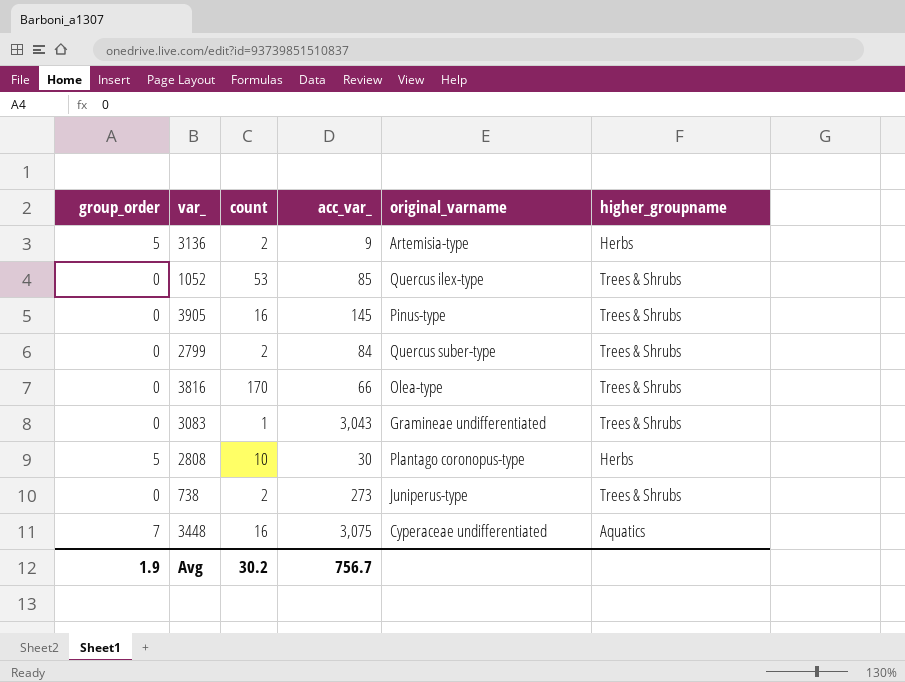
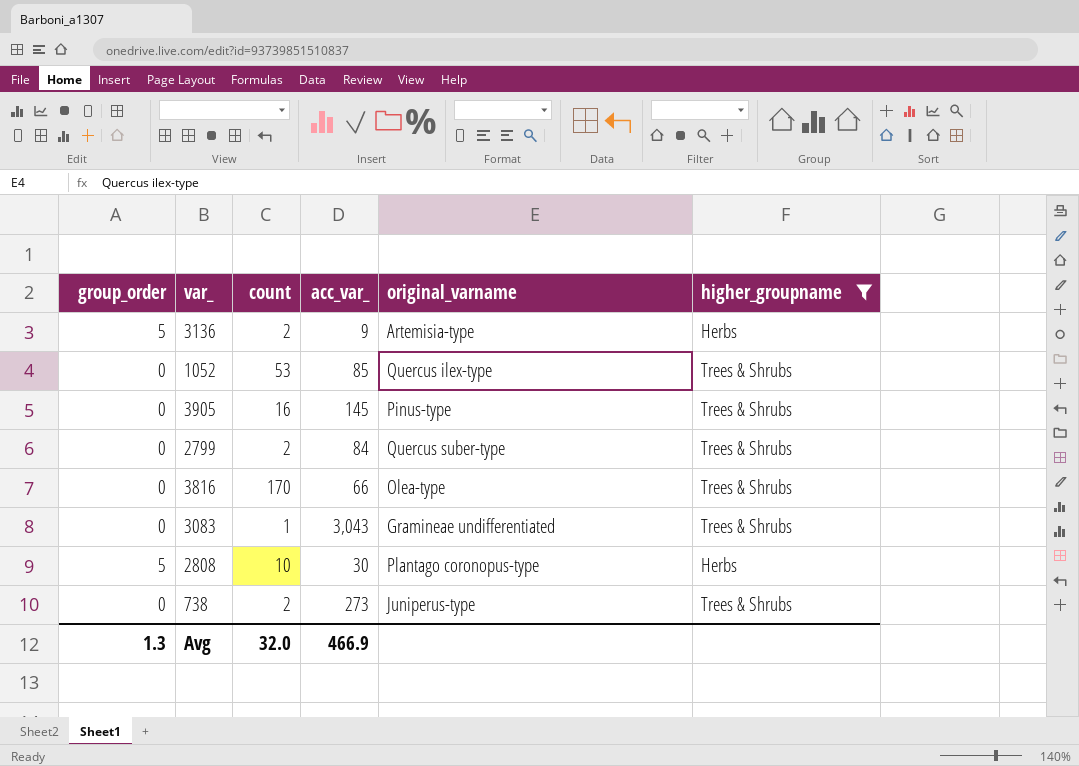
filter: none -> higher_groupname != Aquatics
Avg | group_order: 1.9 -> 1.3
Avg | count: 30.2 -> 32.0
Avg | acc_var_: 756.7 -> 466.9

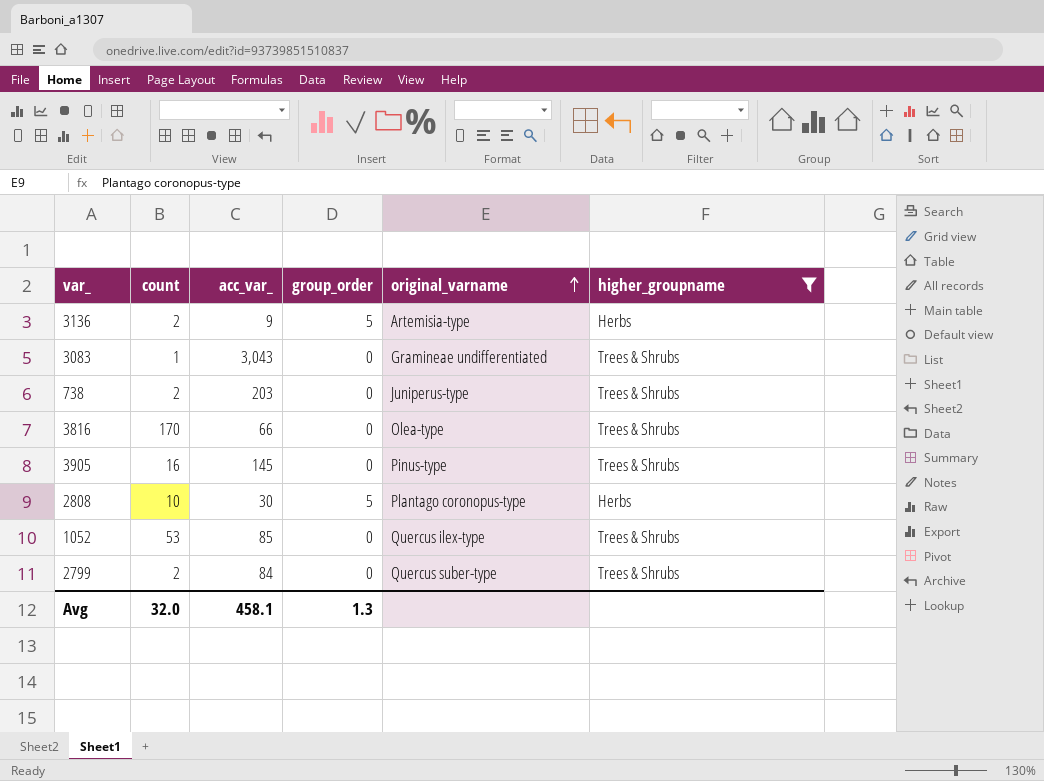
row order: none -> original_varname ascending
column group_order | position: 1 -> 4
738 | acc_var_: 273 -> 203
Avg | acc_var_: 466.9 -> 458.1

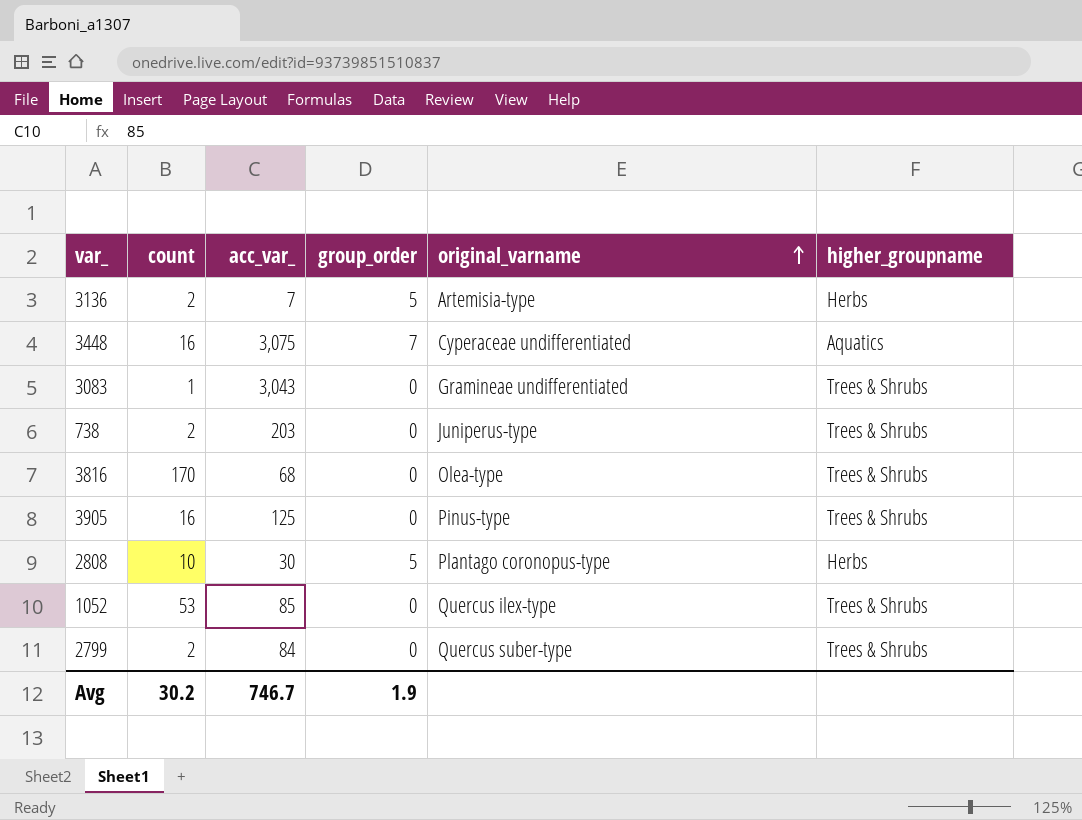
filter: higher_groupname != Aquatics -> none
3136 | acc_var_: 9 -> 7
3816 | acc_var_: 66 -> 68
3905 | acc_var_: 145 -> 125
Avg | count: 32.0 -> 30.2
Avg | acc_var_: 458.1 -> 746.7
Avg | group_order: 1.3 -> 1.9

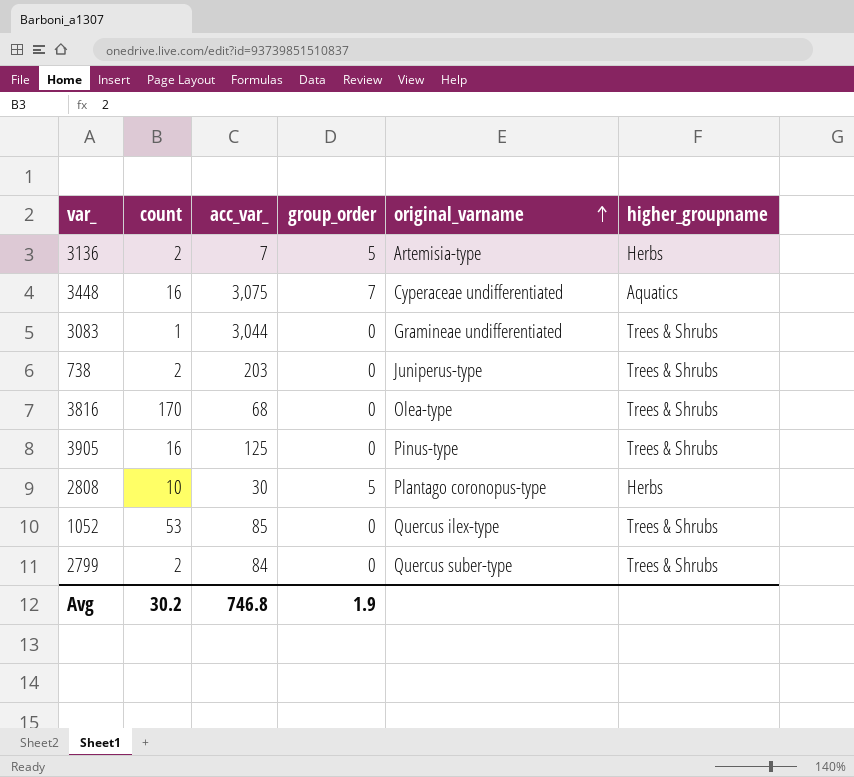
3083 | acc_var_: 3,043 -> 3,044
Avg | acc_var_: 746.7 -> 746.8

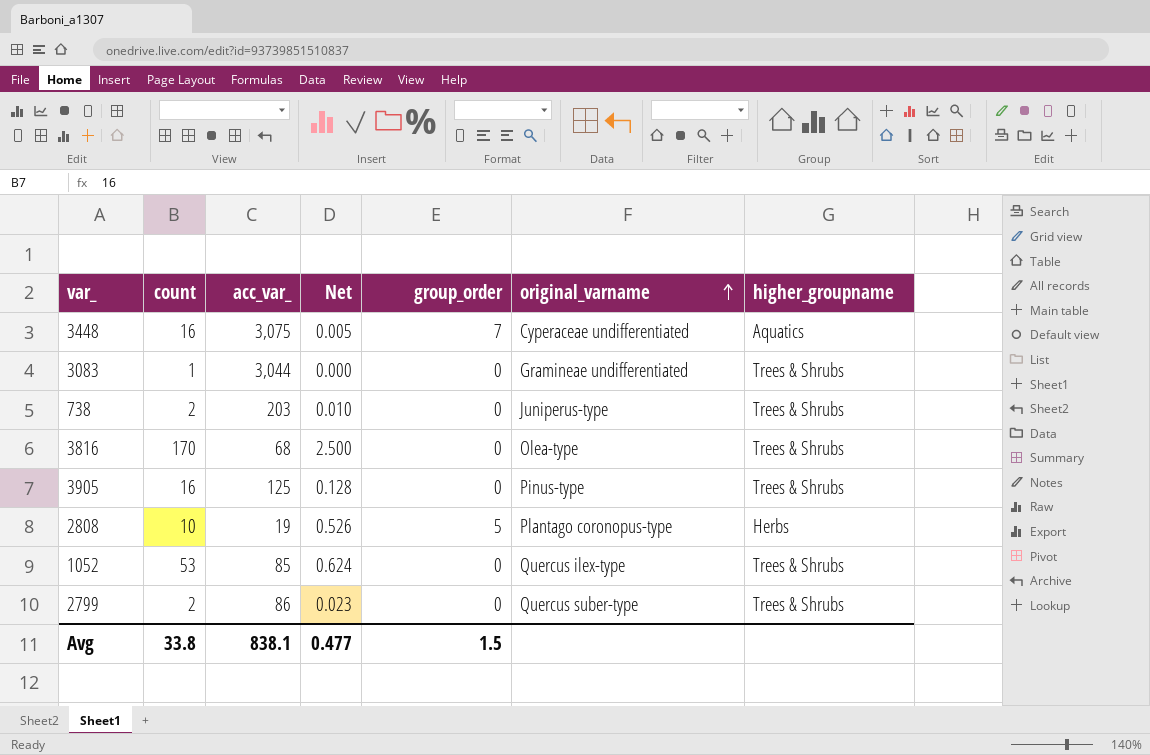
column Net | formula: none -> [count] / [acc_var_]
row 3136: 2 | 7 | 5 | Artemisia-type | Herbs -> none
2808 | acc_var_: 30 -> 19
2799 | acc_var_: 84 -> 86
Avg | count: 30.2 -> 33.8
Avg | acc_var_: 746.8 -> 838.1
Avg | group_order: 1.9 -> 1.5

